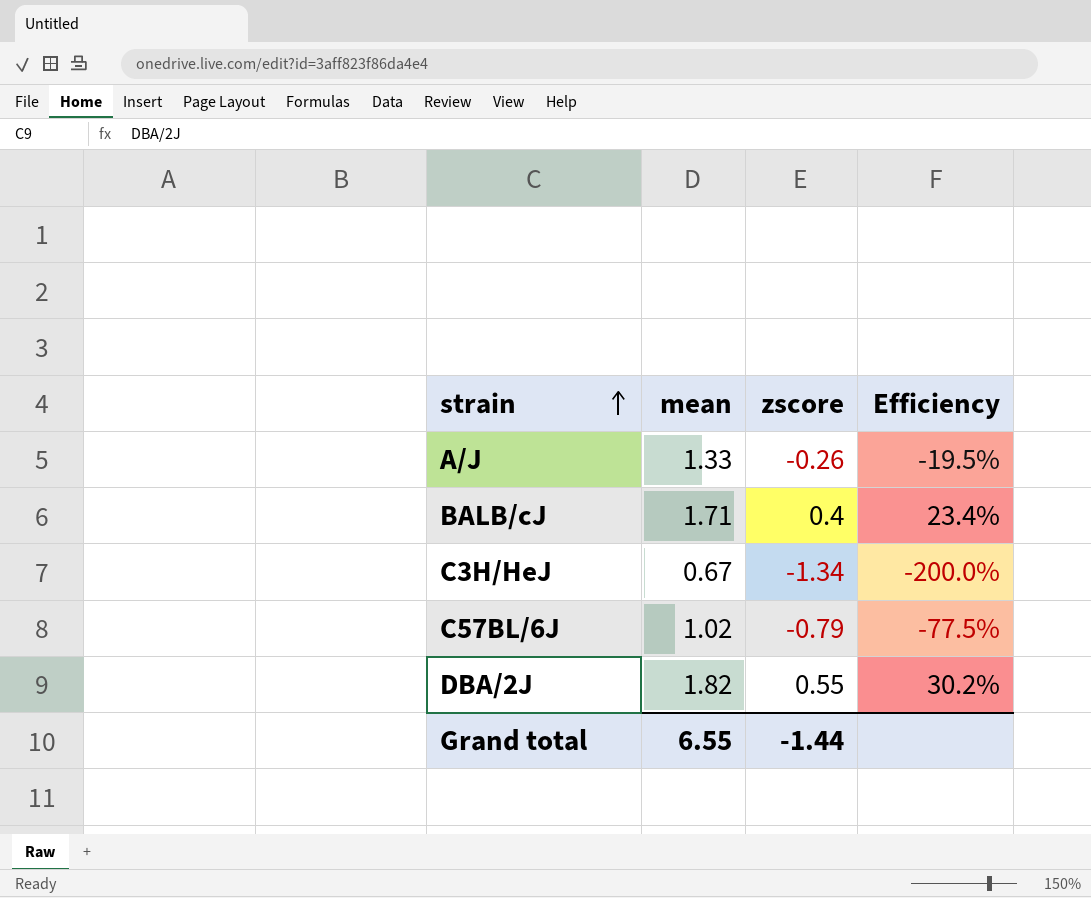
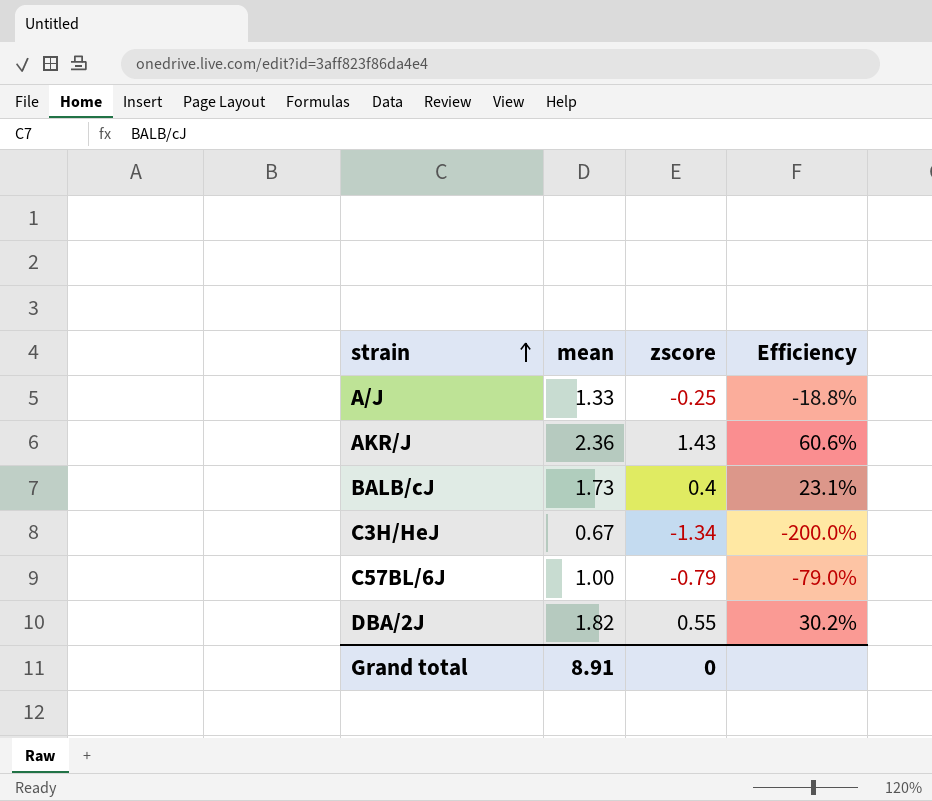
A/J | zscore: -0.26 -> -0.25
A/J | Efficiency: -19.5% -> -18.8%
row AKR/J: none -> 2.36 | 1.43 | 60.6%
BALB/cJ | mean: 1.71 -> 1.73
BALB/cJ | Efficiency: 23.4% -> 23.1%
C57BL/6J | mean: 1.02 -> 1.00
C57BL/6J | Efficiency: -77.5% -> -79.0%
Grand total | mean: 6.55 -> 8.91
Grand total | zscore: -1.44 -> 0

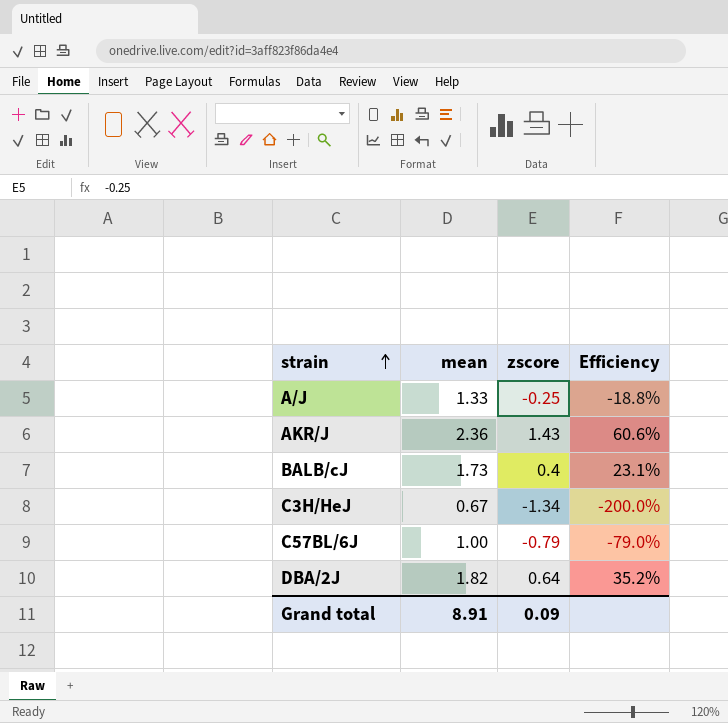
DBA/2J | zscore: 0.55 -> 0.64
DBA/2J | Efficiency: 30.2% -> 35.2%
Grand total | zscore: 0 -> 0.09

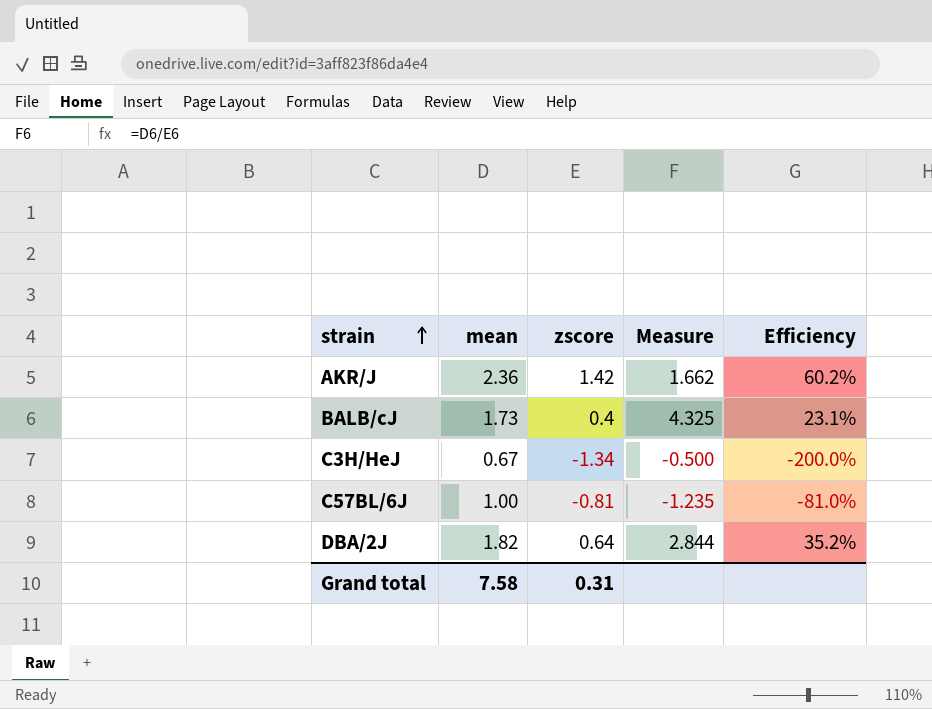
column Measure | formula: none -> [mean] / [zscore]
row A/J: 1.33 | -0.25 | -18.8% -> none
AKR/J | zscore: 1.43 -> 1.42
AKR/J | Efficiency: 60.6% -> 60.2%
C57BL/6J | zscore: -0.79 -> -0.81
C57BL/6J | Efficiency: -79.0% -> -81.0%
Grand total | mean: 8.91 -> 7.58
Grand total | zscore: 0.09 -> 0.31

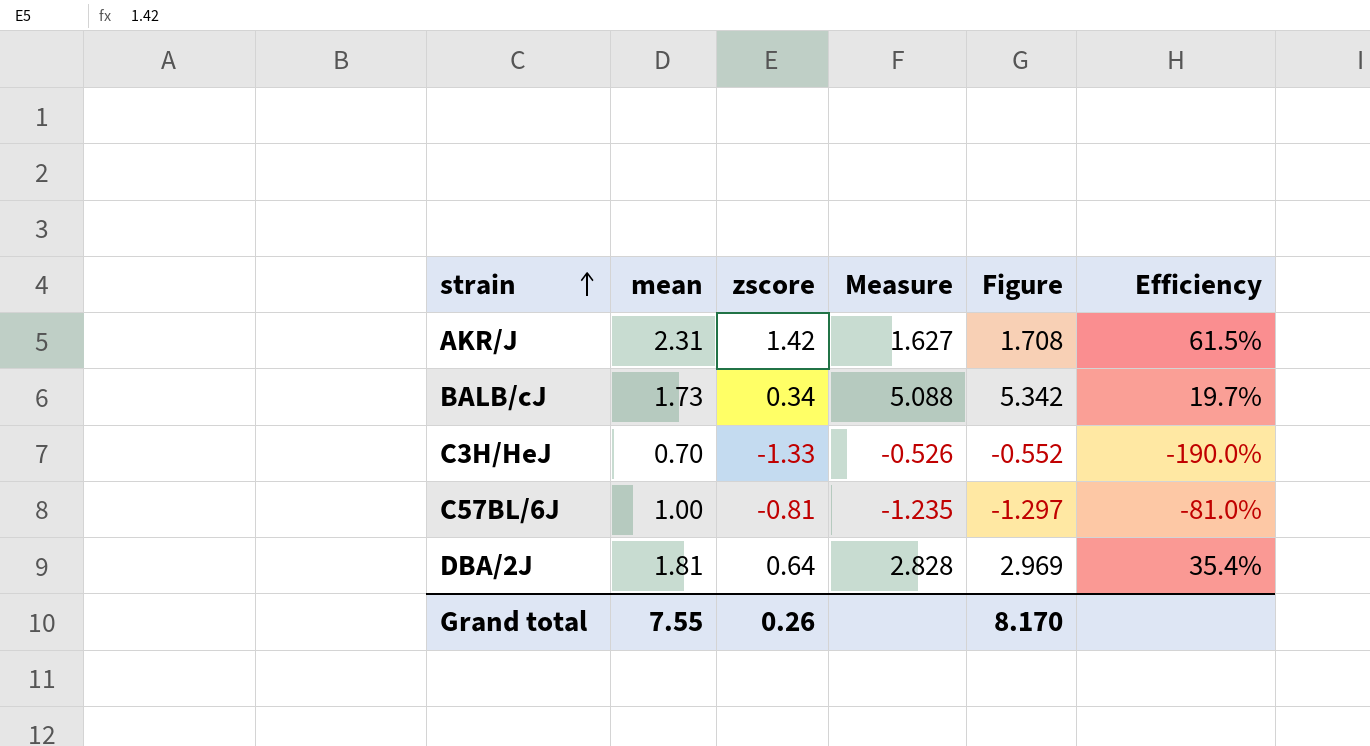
column Figure | formula: none -> [Measure] * 1.05
AKR/J | mean: 2.36 -> 2.31
AKR/J | Measure: 1.662 -> 1.627
AKR/J | Efficiency: 60.2% -> 61.5%
BALB/cJ | zscore: 0.4 -> 0.34
BALB/cJ | Measure: 4.325 -> 5.088
BALB/cJ | Efficiency: 23.1% -> 19.7%
C3H/HeJ | mean: 0.67 -> 0.70
C3H/HeJ | zscore: -1.34 -> -1.33
C3H/HeJ | Measure: -0.500 -> -0.526
C3H/HeJ | Efficiency: -200.0% -> -190.0%
DBA/2J | mean: 1.82 -> 1.81
DBA/2J | Measure: 2.844 -> 2.828
DBA/2J | Efficiency: 35.2% -> 35.4%
Grand total | mean: 7.58 -> 7.55
Grand total | zscore: 0.31 -> 0.26

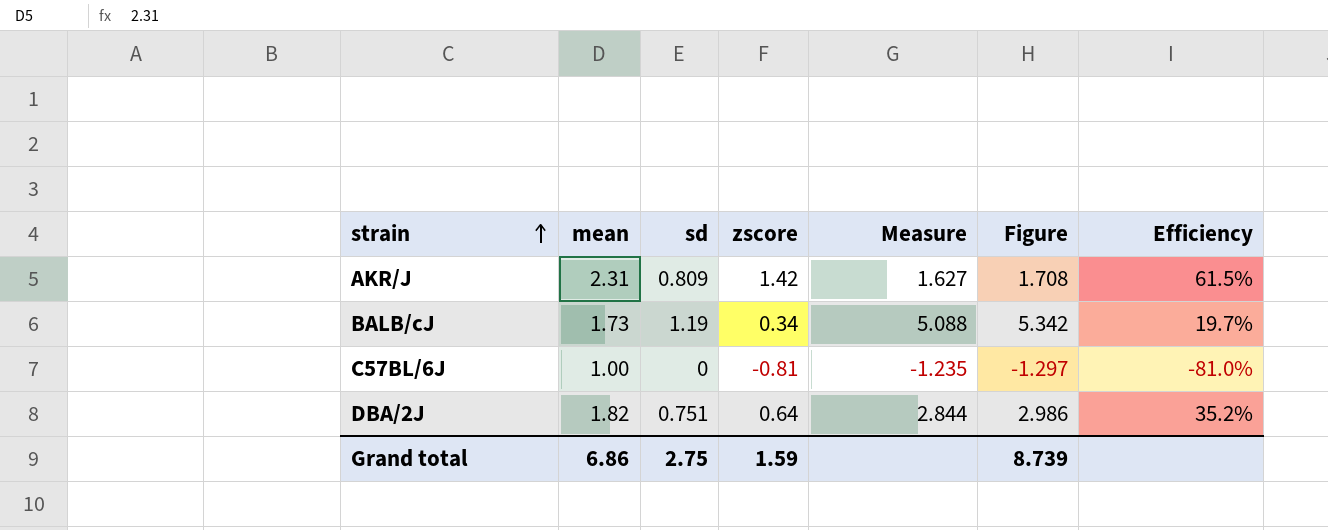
column sd | position: none -> 3
row C3H/HeJ: 0.70 | -1.33 | -0.526 | -0.552 | -190.0% -> none
DBA/2J | mean: 1.81 -> 1.82
DBA/2J | Measure: 2.828 -> 2.844
DBA/2J | Figure: 2.969 -> 2.986
DBA/2J | Efficiency: 35.4% -> 35.2%
Grand total | mean: 7.55 -> 6.86
Grand total | zscore: 0.26 -> 1.59
Grand total | Figure: 8.170 -> 8.739

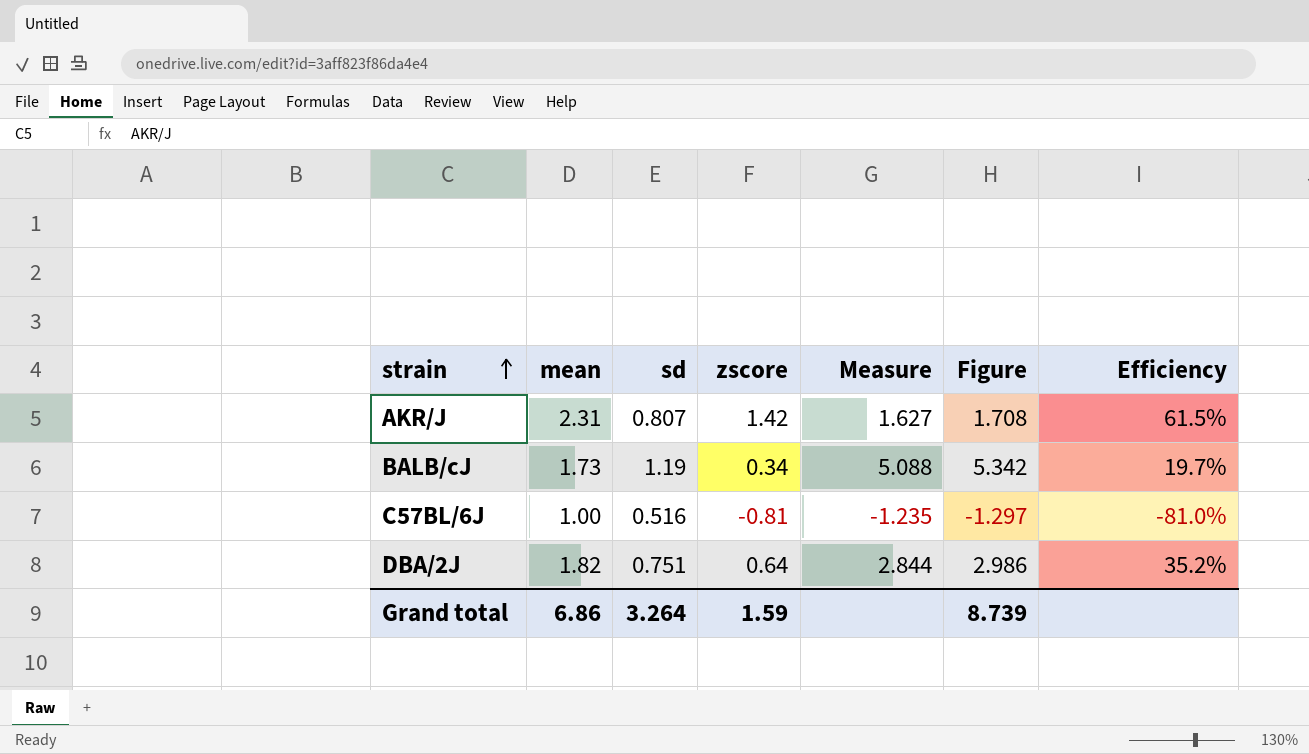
AKR/J | sd: 0.809 -> 0.807
C57BL/6J | sd: 0 -> 0.516
Grand total | sd: 2.75 -> 3.264

